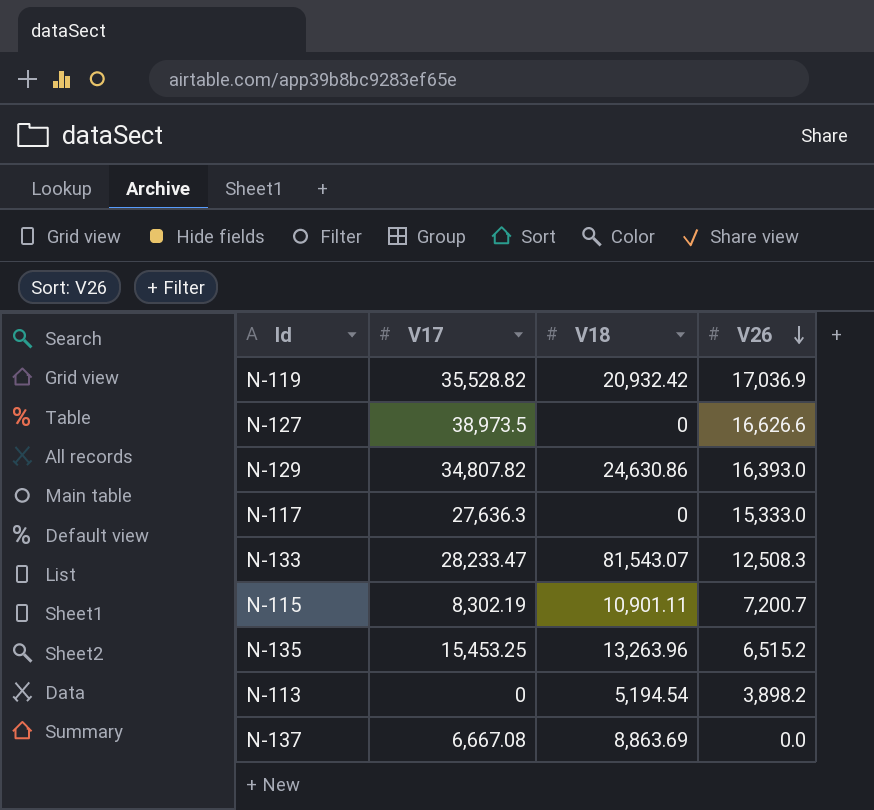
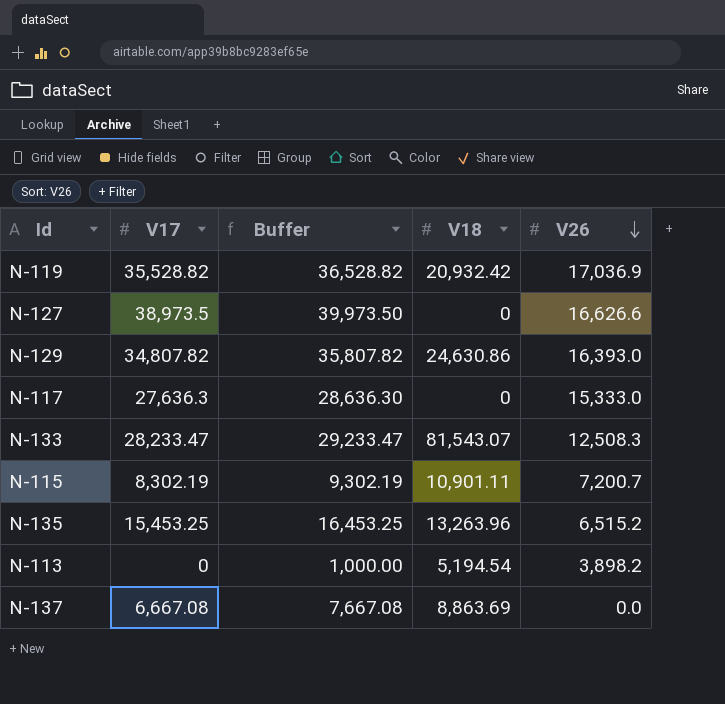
column Buffer | formula: none -> [V17] + 1000

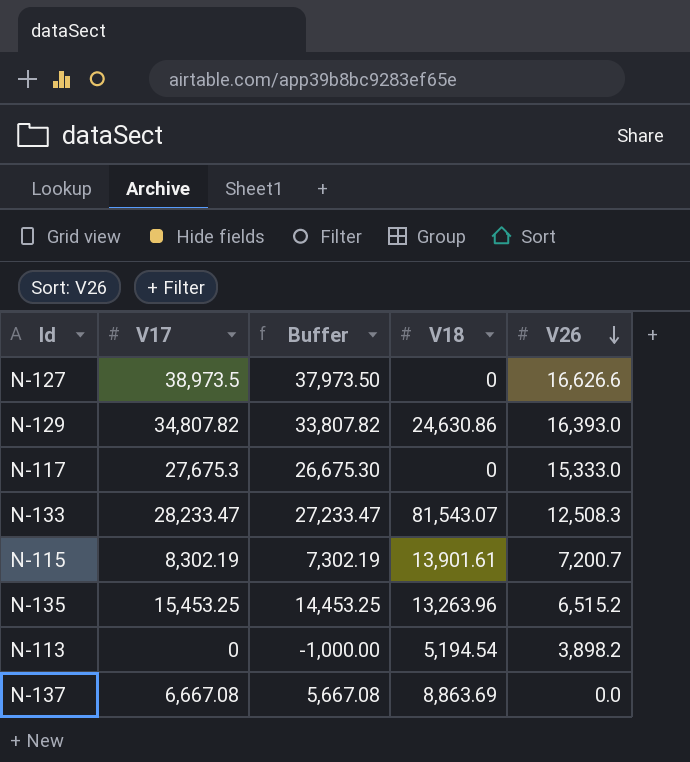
column Buffer | formula: [V17] + 1000 -> [V17] - 1000
row N-119: 35,528.82 | 36,528.82 | 20,932.42 | 17,036.9 -> none
N-117 | V17: 27,636.3 -> 27,675.3
N-115 | V18: 10,901.11 -> 13,901.61

